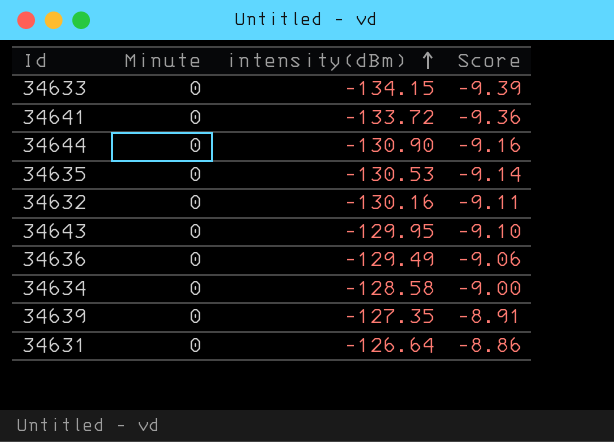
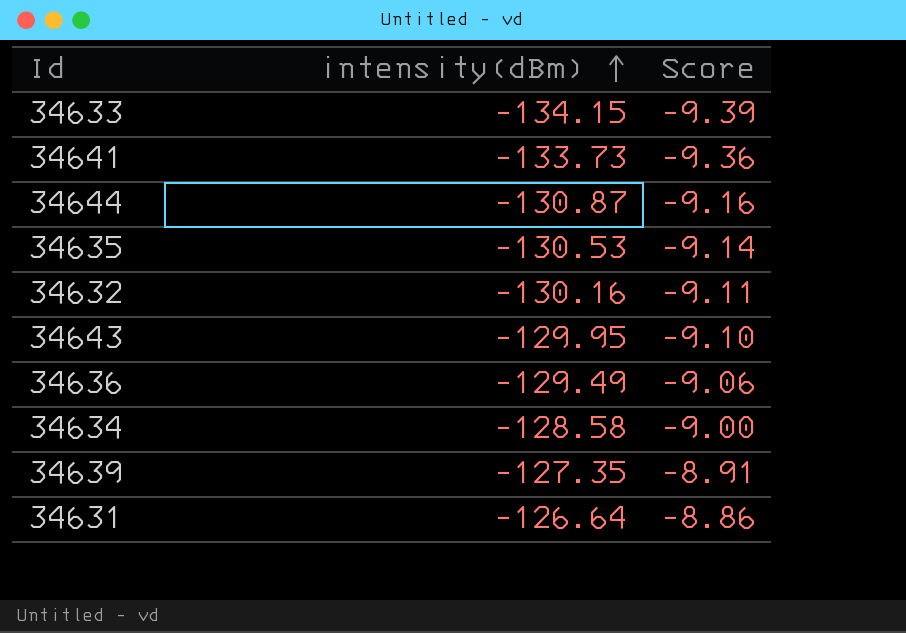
column Minute | position: 2 -> none
34641 | intensity(dBm): -133.72 -> -133.73
34644 | intensity(dBm): -130.90 -> -130.87

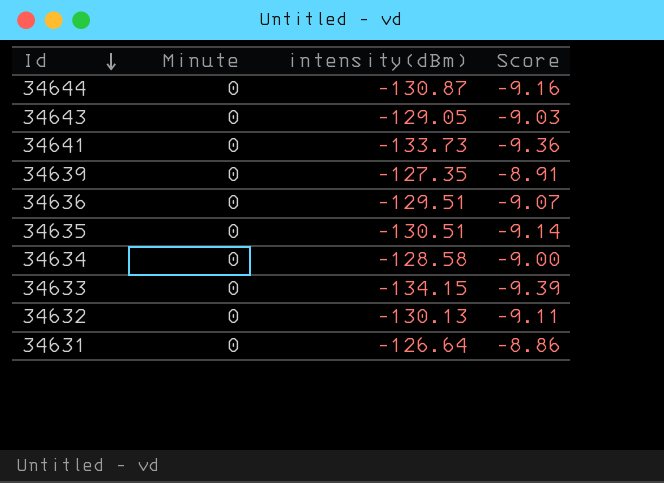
row order: intensity(dBm) ascending -> Id descending
column Minute | position: none -> 2
34643 | intensity(dBm): -129.95 -> -129.05
34643 | Score: -9.10 -> -9.03
34636 | intensity(dBm): -129.49 -> -129.51
34636 | Score: -9.06 -> -9.07
34635 | intensity(dBm): -130.53 -> -130.51
34632 | intensity(dBm): -130.16 -> -130.13

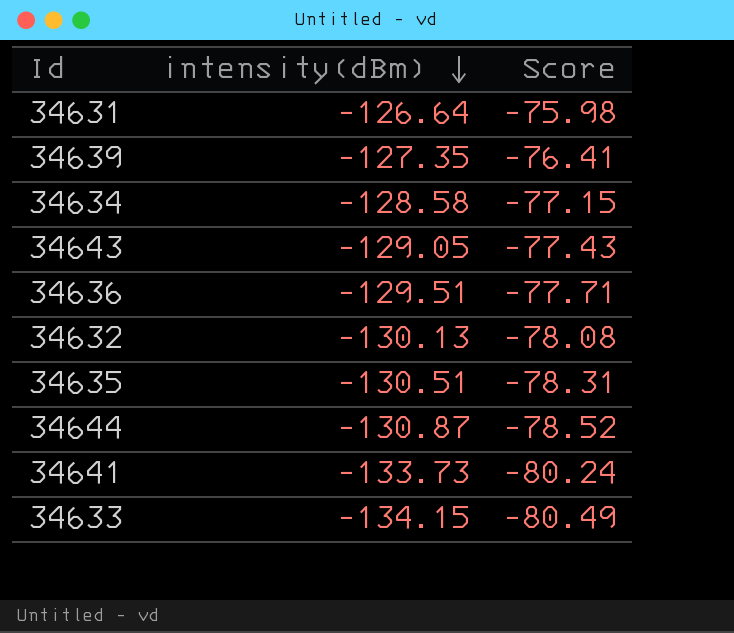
row order: Id descending -> intensity(dBm) descending
column Minute | position: 2 -> none
column Score | formula: [intensity(dBm)] * 0.07 -> [intensity(dBm)] * 0.6

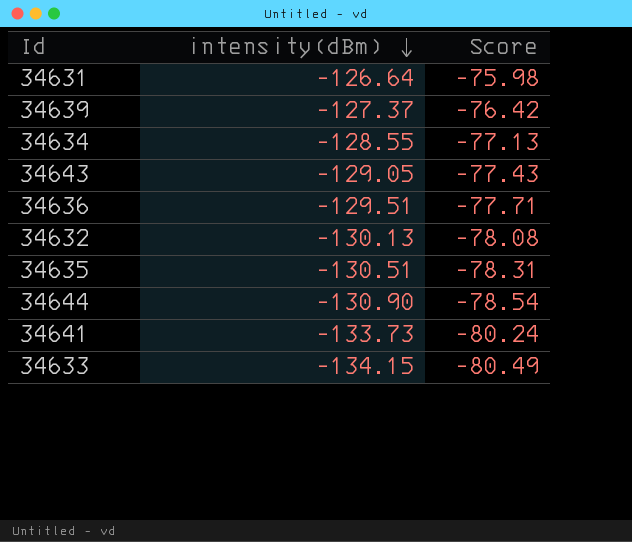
34639 | intensity(dBm): -127.35 -> -127.37
34639 | Score: -76.41 -> -76.42
34634 | intensity(dBm): -128.58 -> -128.55
34634 | Score: -77.15 -> -77.13
34644 | intensity(dBm): -130.87 -> -130.90
34644 | Score: -78.52 -> -78.54

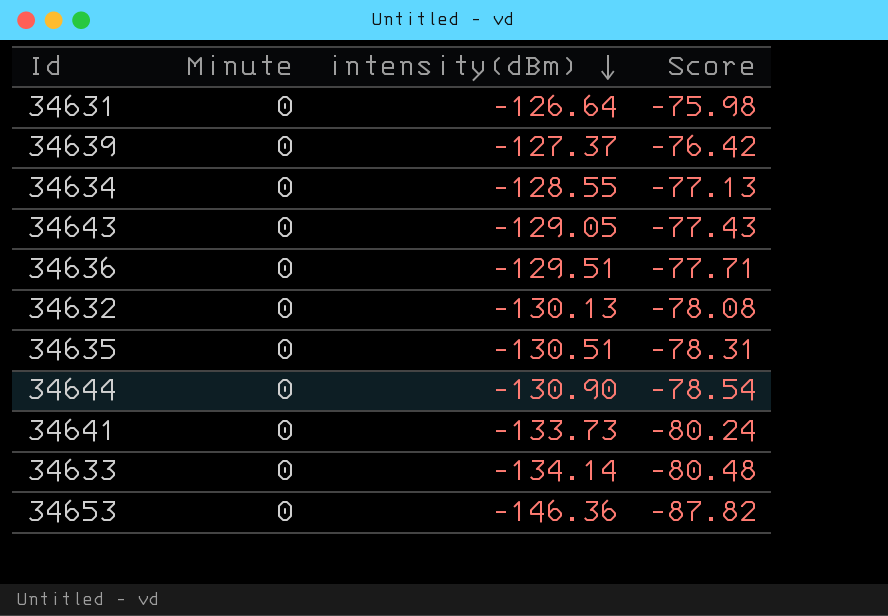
column Minute | position: none -> 2
34633 | intensity(dBm): -134.15 -> -134.14
34633 | Score: -80.49 -> -80.48
row 34653: none -> 0 | -146.36 | -87.82

